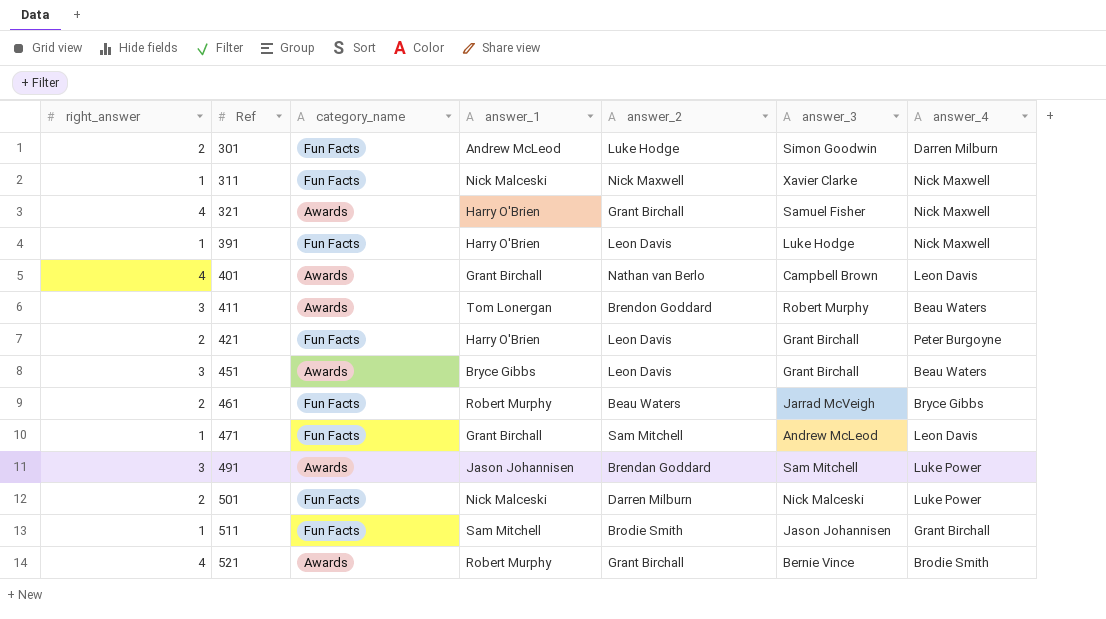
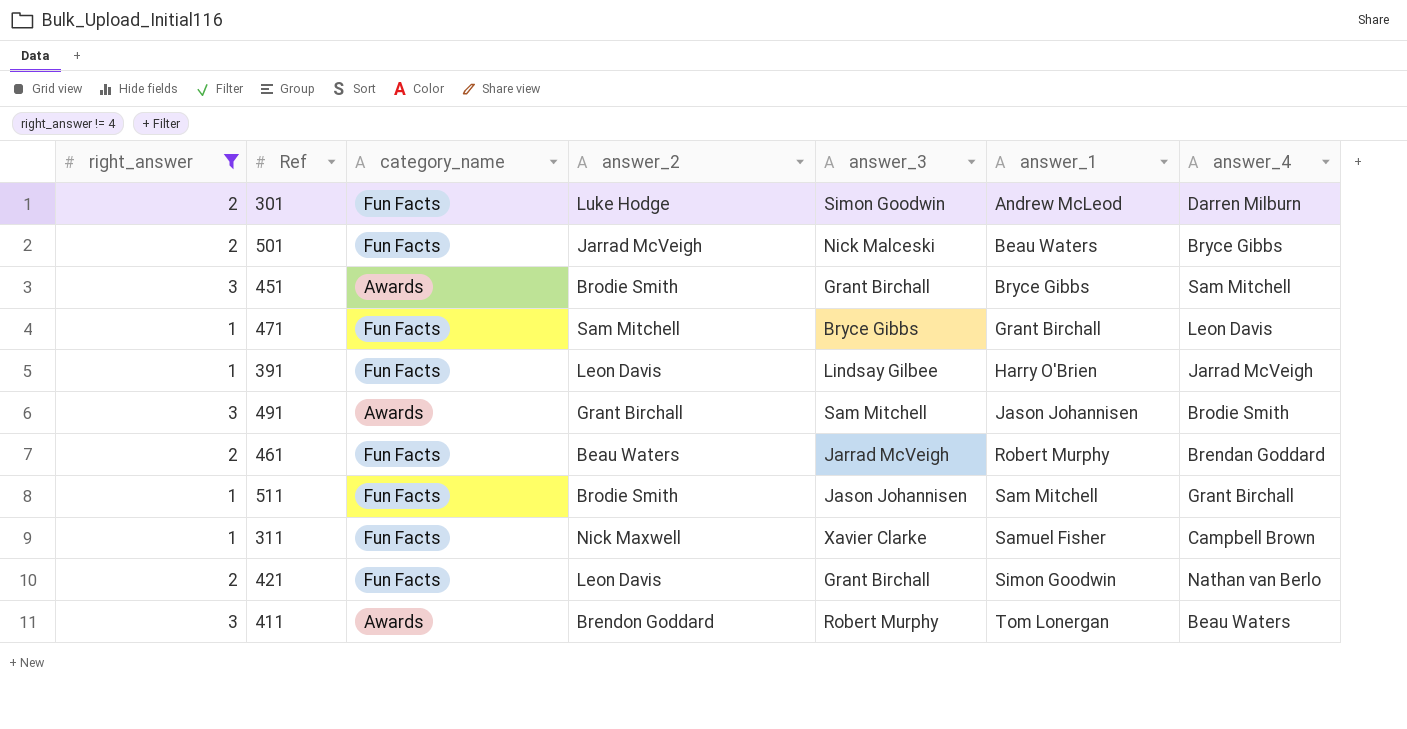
filter: none -> right_answer != 4
row order: Ref ascending -> answer_1 ascending
column answer_1 | position: 4 -> 6
501 | answer_2: Darren Milburn -> Jarrad McVeigh
501 | answer_1: Nick Malceski -> Beau Waters
501 | answer_4: Luke Power -> Bryce Gibbs
451 | answer_2: Leon Davis -> Brodie Smith
451 | answer_4: Beau Waters -> Sam Mitchell
471 | answer_3: Andrew McLeod -> Bryce Gibbs
391 | answer_3: Luke Hodge -> Lindsay Gilbee
391 | answer_4: Nick Maxwell -> Jarrad McVeigh
491 | answer_2: Brendan Goddard -> Grant Birchall
491 | answer_4: Luke Power -> Brodie Smith
461 | answer_4: Bryce Gibbs -> Brendan Goddard
311 | answer_1: Nick Malceski -> Samuel Fisher
311 | answer_4: Nick Maxwell -> Campbell Brown
421 | answer_1: Harry O'Brien -> Simon Goodwin
421 | answer_4: Peter Burgoyne -> Nathan van Berlo

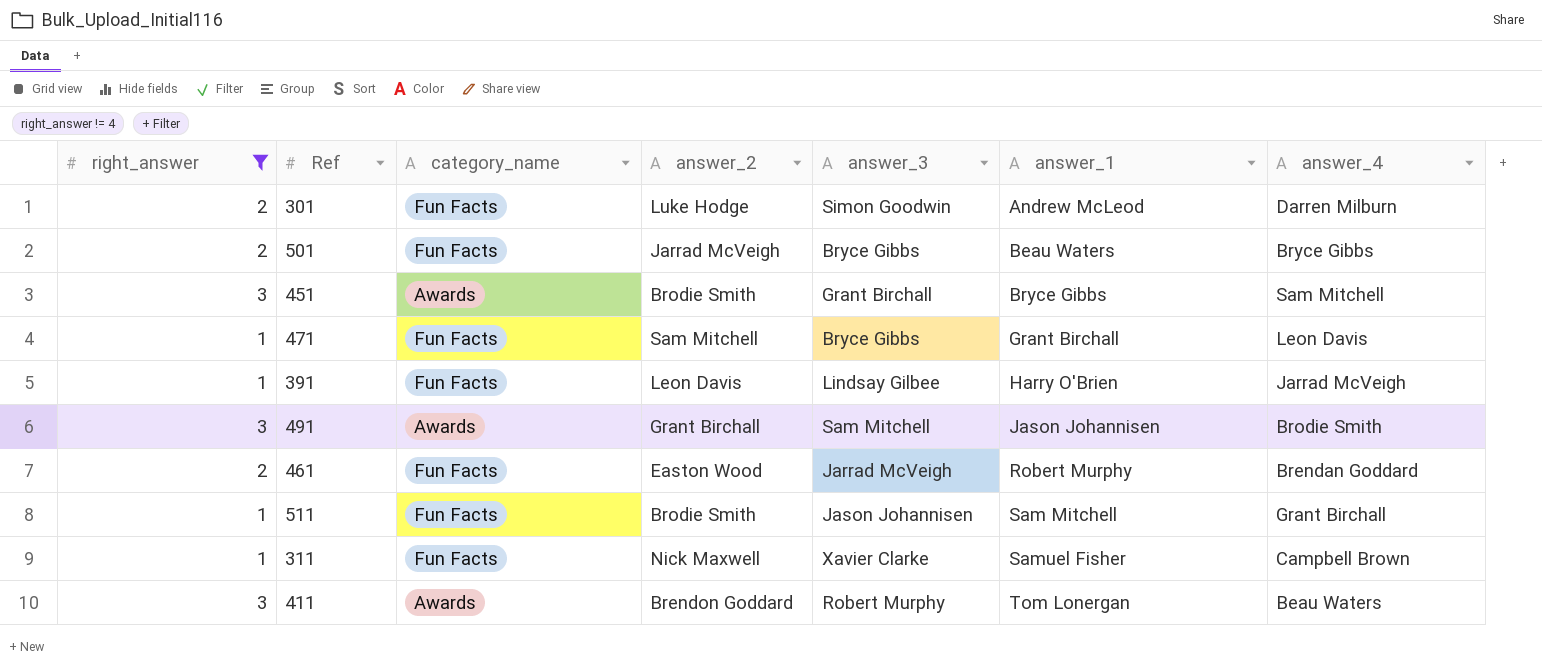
row 421: 2 | Fun Facts | Leon Davis | Grant Birchall | Simon Goodwin | Nathan van Berlo -> none
501 | answer_3: Nick Malceski -> Bryce Gibbs
461 | answer_2: Beau Waters -> Easton Wood

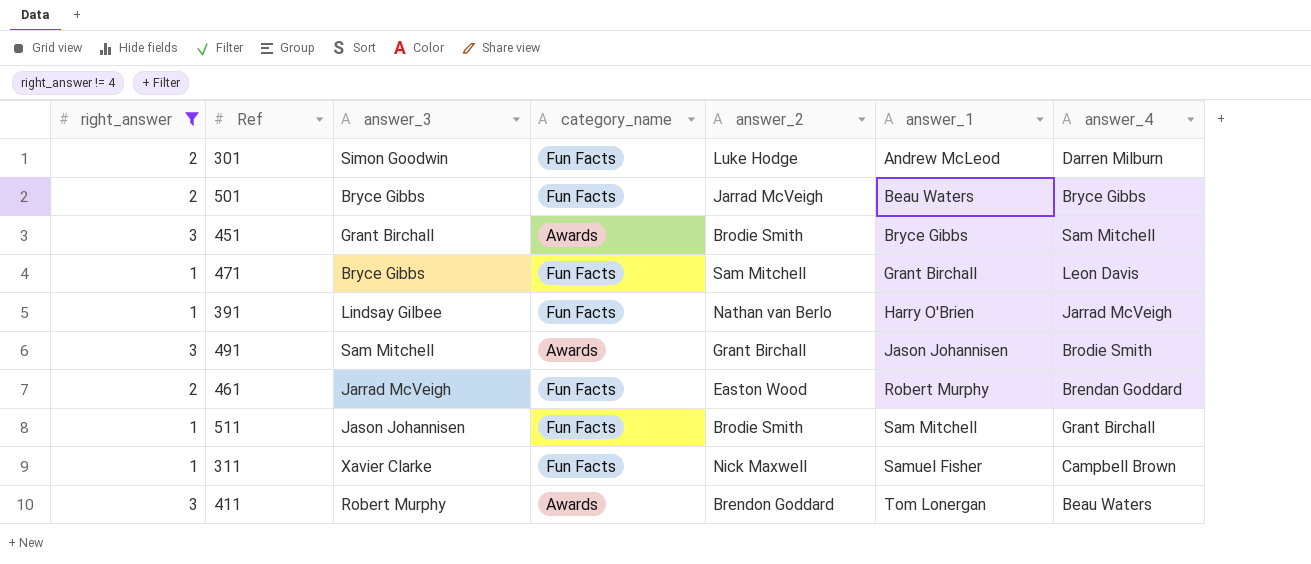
column answer_3 | position: 5 -> 3
391 | answer_2: Leon Davis -> Nathan van Berlo

